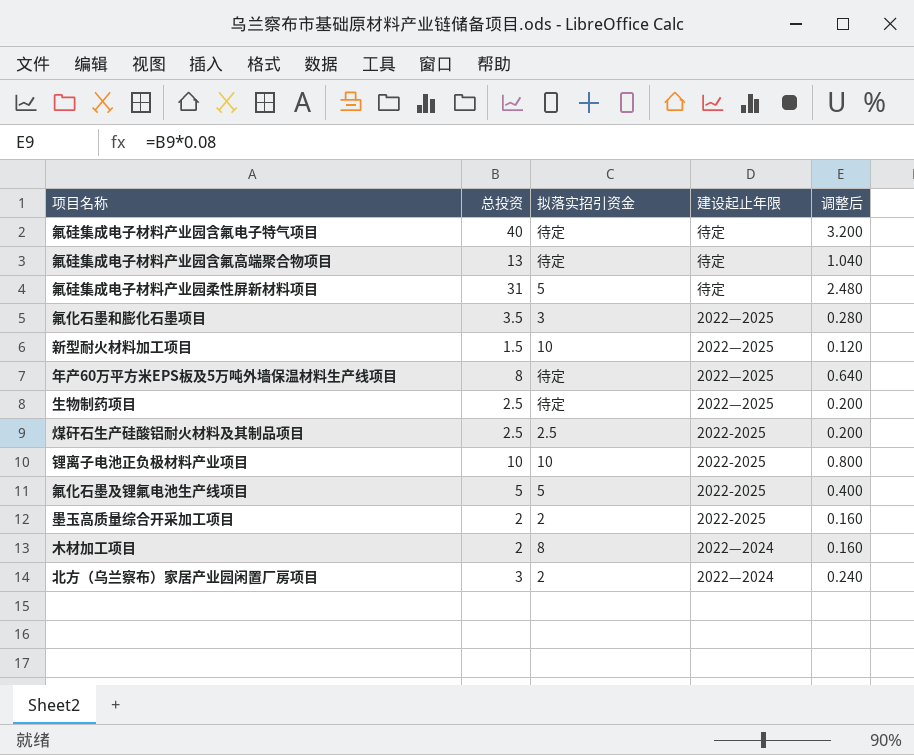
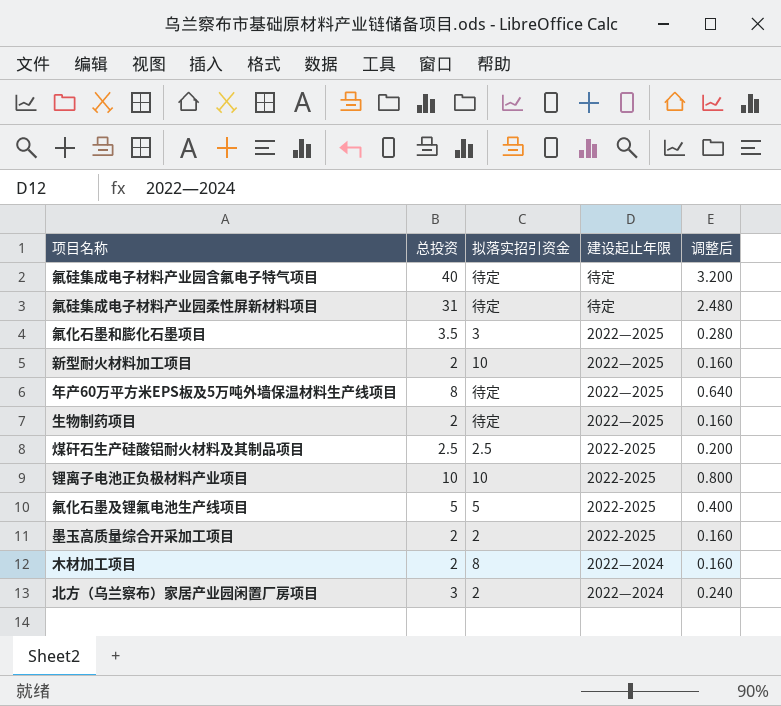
row 氟硅集成电子材料产业园含氟高端聚合物项目: 13 | 待定 | 待定 | 1.040 -> none
氟硅集成电子材料产业园柔性屏新材料项目 | 拟落实招引资金: 5 -> 待定
新型耐火材料加工项目 | 总投资: 1.5 -> 2
新型耐火材料加工项目 | 调整后: 0.120 -> 0.160
生物制药项目 | 总投资: 2.5 -> 2
生物制药项目 | 调整后: 0.200 -> 0.160

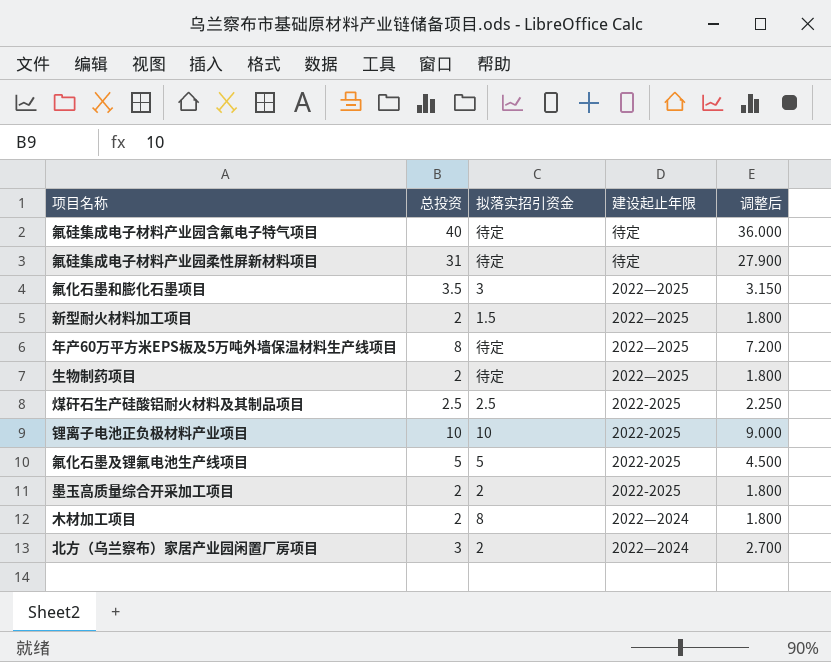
column 调整后 | formula: [总投资] * 0.08 -> [总投资] * 0.9
新型耐火材料加工项目 | 拟落实招引资金: 10 -> 1.5

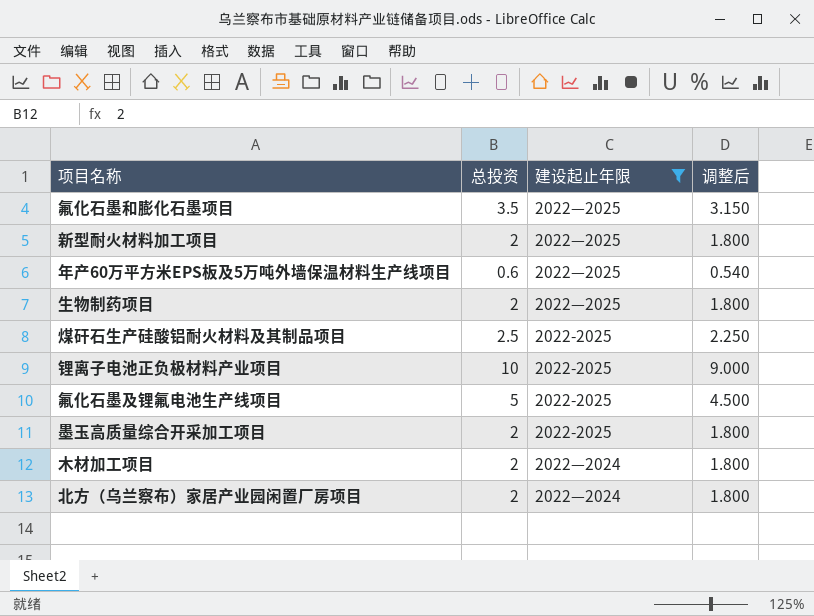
filter: none -> 建设起止年限 != 待定
column 拟落实招引资金 | position: 3 -> none
年产60万平方米EPS板及5万吨外墙保温材料生产线项目 | 总投资: 8 -> 0.6
年产60万平方米EPS板及5万吨外墙保温材料生产线项目 | 调整后: 7.200 -> 0.540
北方（乌兰察布）家居产业园闲置厂房项目 | 总投资: 3 -> 2
北方（乌兰察布）家居产业园闲置厂房项目 | 调整后: 2.700 -> 1.800

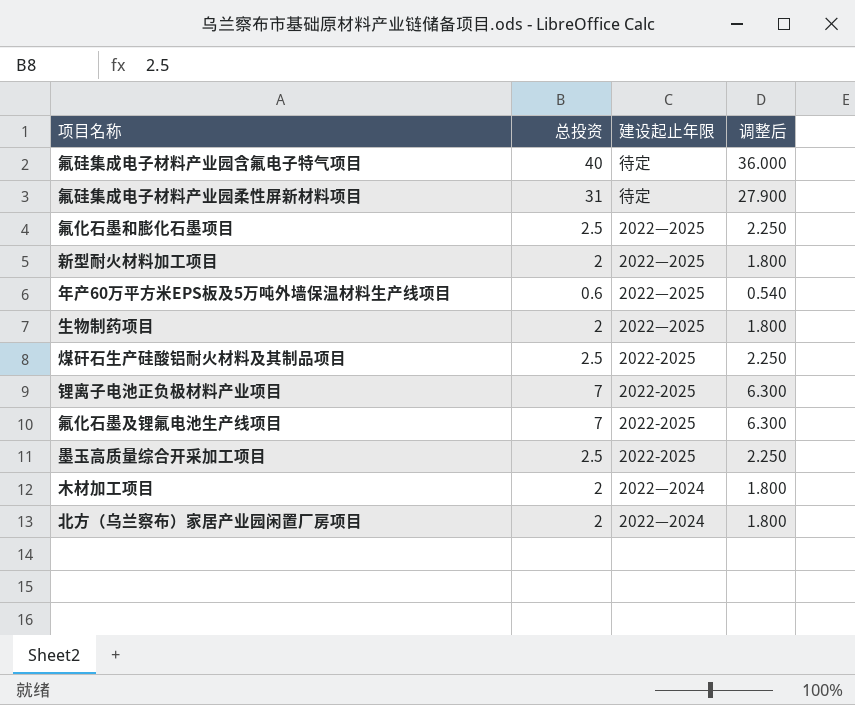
filter: 建设起止年限 != 待定 -> none
氟化石墨和膨化石墨项目 | 总投资: 3.5 -> 2.5
氟化石墨和膨化石墨项目 | 调整后: 3.150 -> 2.250
锂离子电池正负极材料产业项目 | 总投资: 10 -> 7
锂离子电池正负极材料产业项目 | 调整后: 9.000 -> 6.300
氟化石墨及锂氟电池生产线项目 | 总投资: 5 -> 7
氟化石墨及锂氟电池生产线项目 | 调整后: 4.500 -> 6.300
墨玉高质量综合开采加工项目 | 总投资: 2 -> 2.5
墨玉高质量综合开采加工项目 | 调整后: 1.800 -> 2.250

